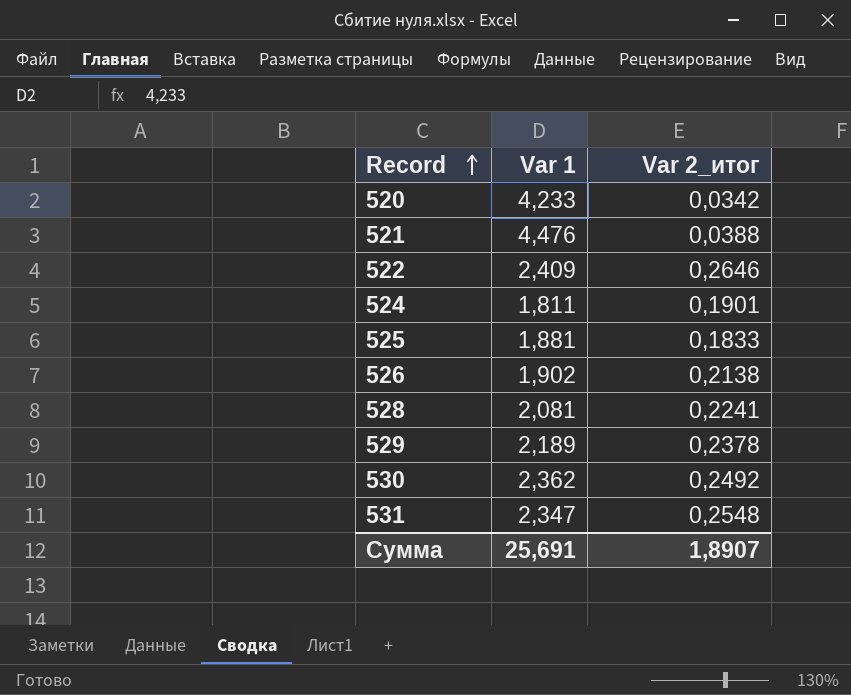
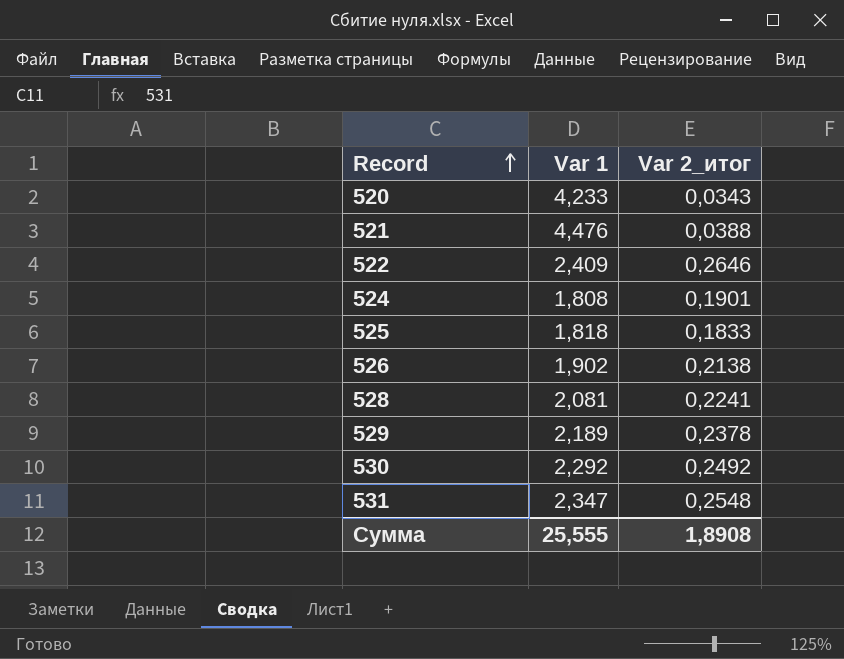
520 | Var 2_итог: 0,0342 -> 0,0343
524 | Var 1: 1,811 -> 1,808
525 | Var 1: 1,881 -> 1,818
530 | Var 1: 2,362 -> 2,292
Сумма | Var 1: 25,691 -> 25,555
Сумма | Var 2_итог: 1,8907 -> 1,8908

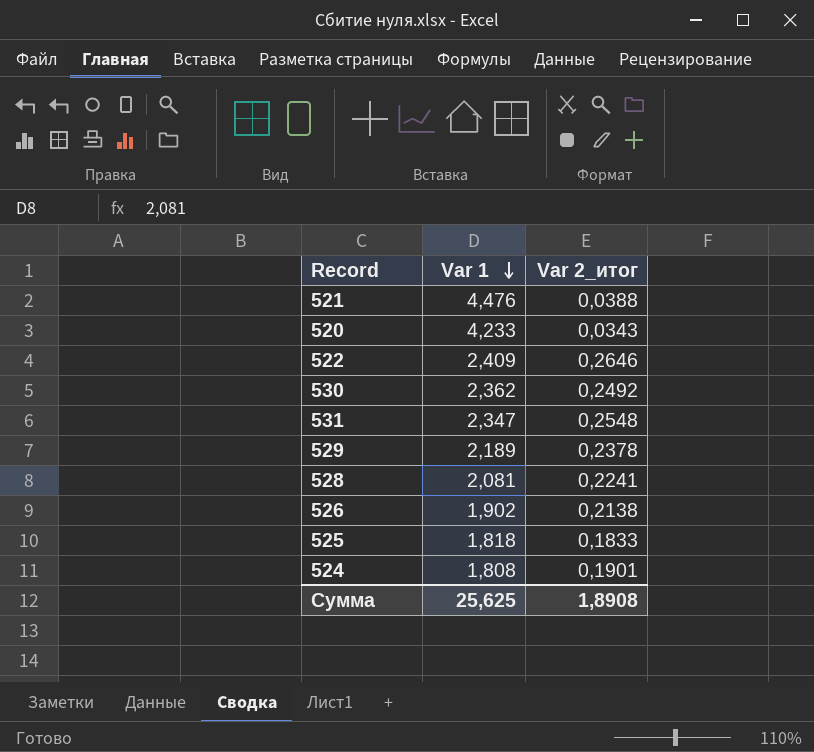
row order: Record ascending -> Var 1 descending
530 | Var 1: 2,292 -> 2,362
Сумма | Var 1: 25,555 -> 25,625

